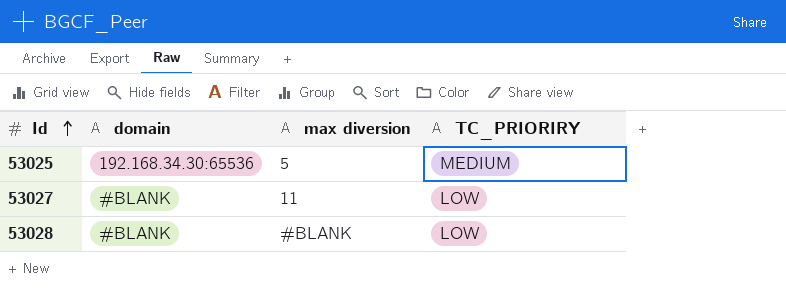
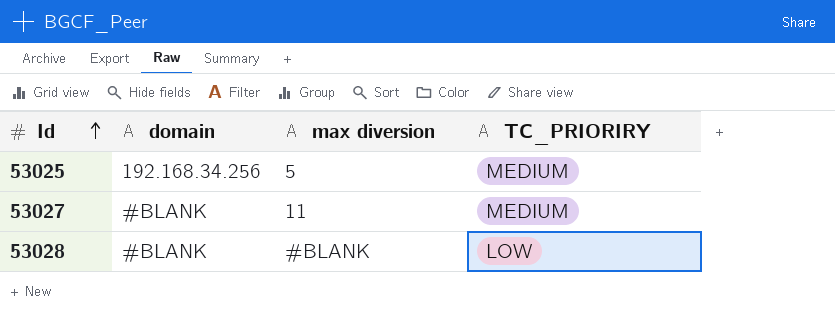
53025 | domain: 192.168.34.30:65536 -> 192.168.34.256
53027 | TC_PRIORIRY: LOW -> MEDIUM

